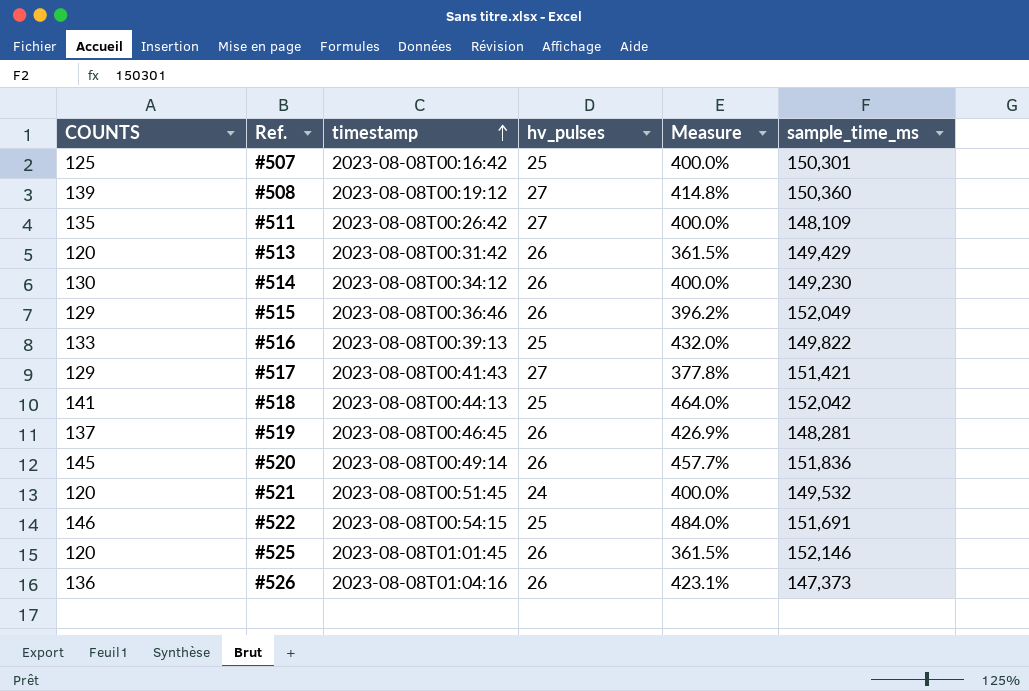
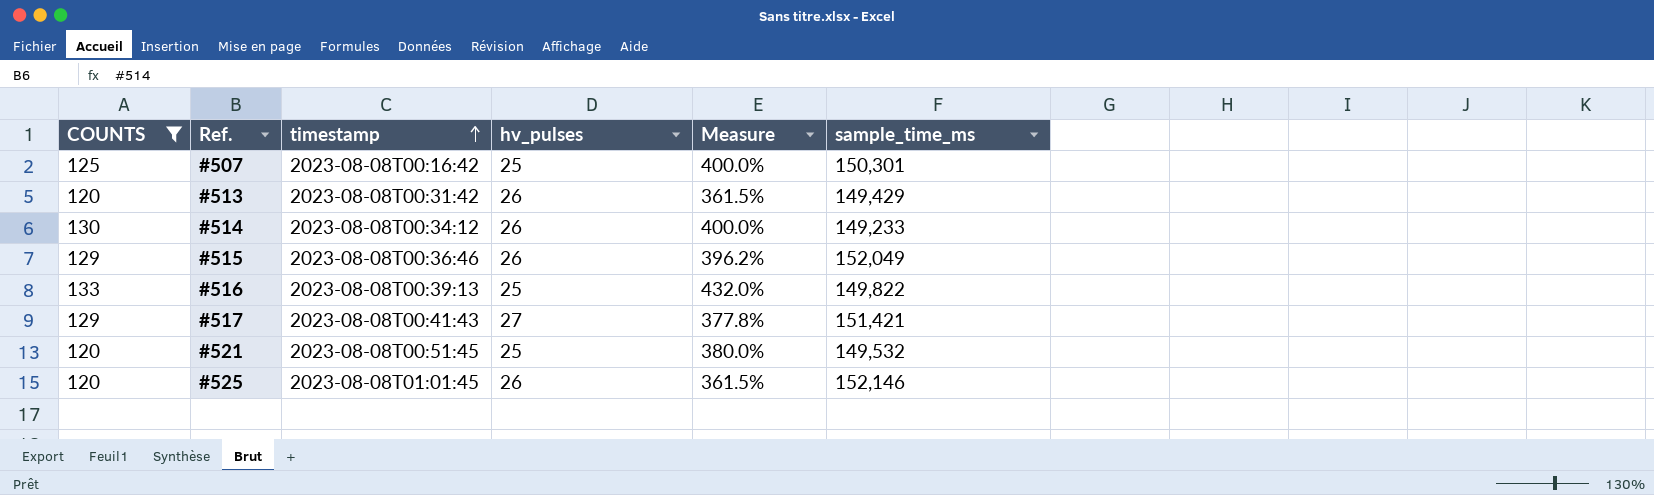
filter: none -> COUNTS <= 133
#514 | sample_time_ms: 149,230 -> 149,233
#521 | hv_pulses: 24 -> 25
#521 | Measure: 400.0% -> 380.0%

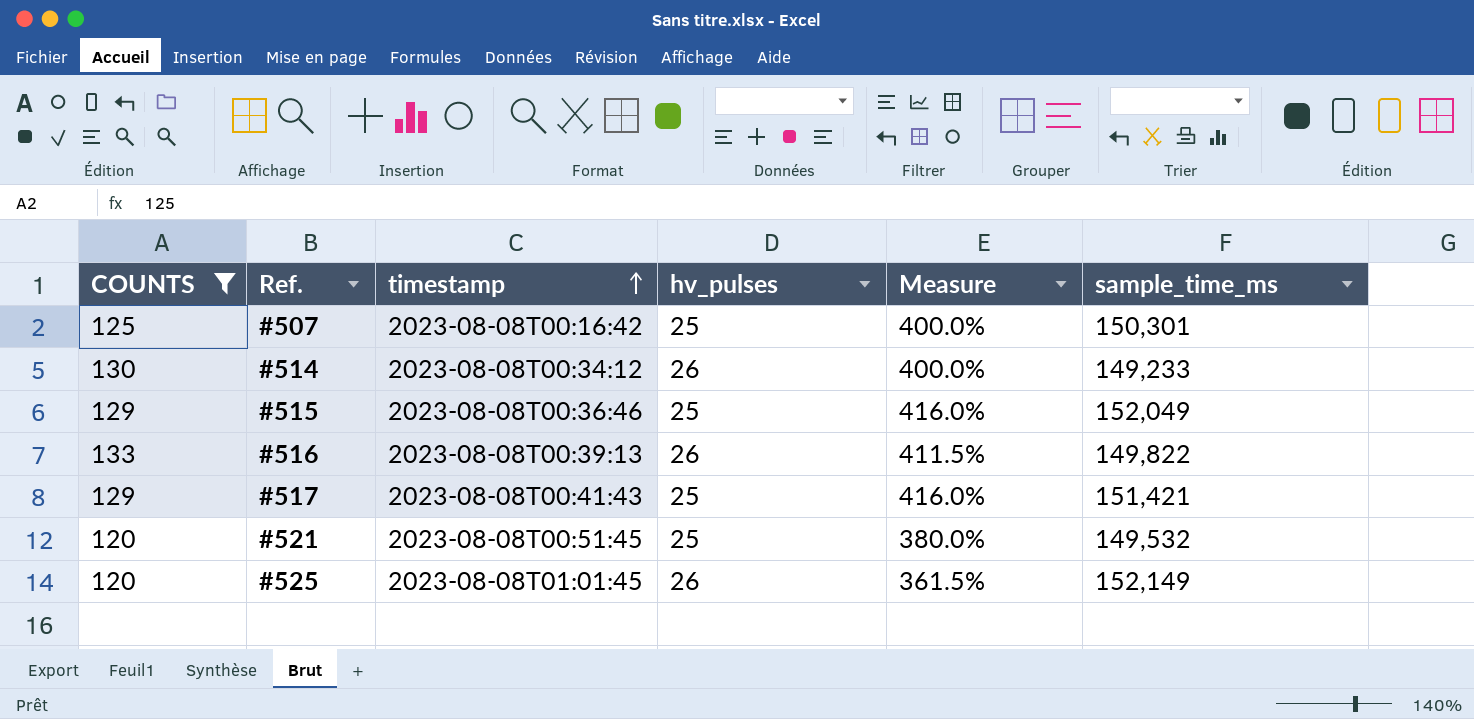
row #513: 120 | 2023-08-08T00:31:42 | 26 | 361.5% | 149,429 -> none
#515 | hv_pulses: 26 -> 25
#515 | Measure: 396.2% -> 416.0%
#516 | hv_pulses: 25 -> 26
#516 | Measure: 432.0% -> 411.5%
#517 | hv_pulses: 27 -> 25
#517 | Measure: 377.8% -> 416.0%
#525 | sample_time_ms: 152,146 -> 152,149

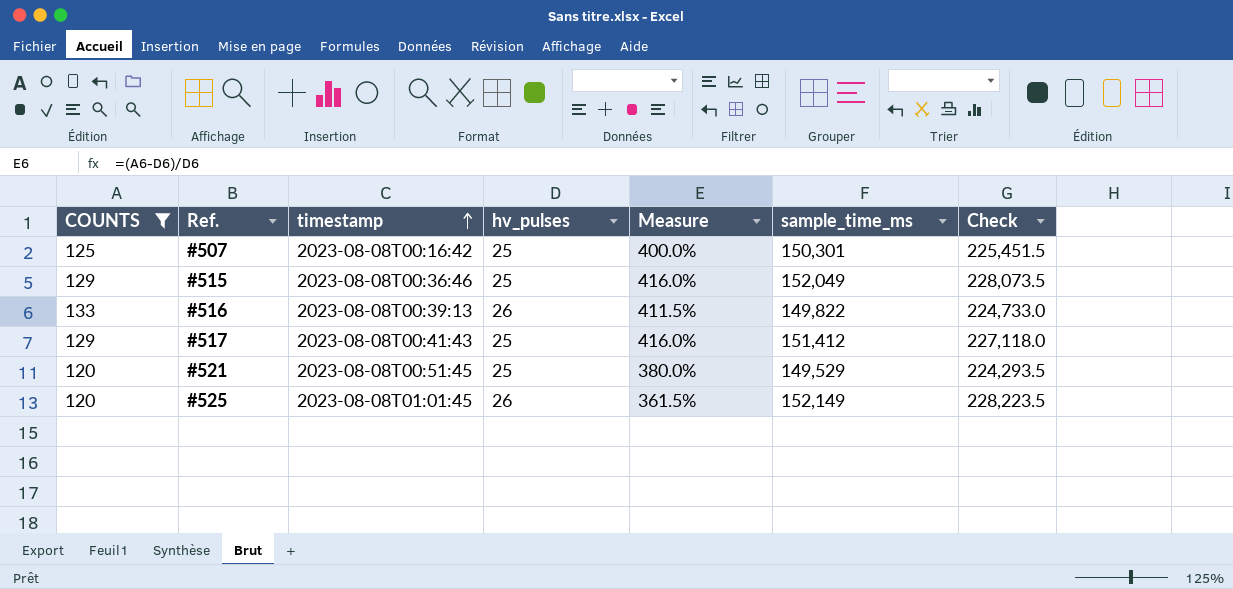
column Check | formula: none -> [sample_time_ms] * 1.5
row #514: 130 | 2023-08-08T00:34:12 | 26 | 400.0% | 149,233 -> none
#517 | sample_time_ms: 151,421 -> 151,412
#521 | sample_time_ms: 149,532 -> 149,529

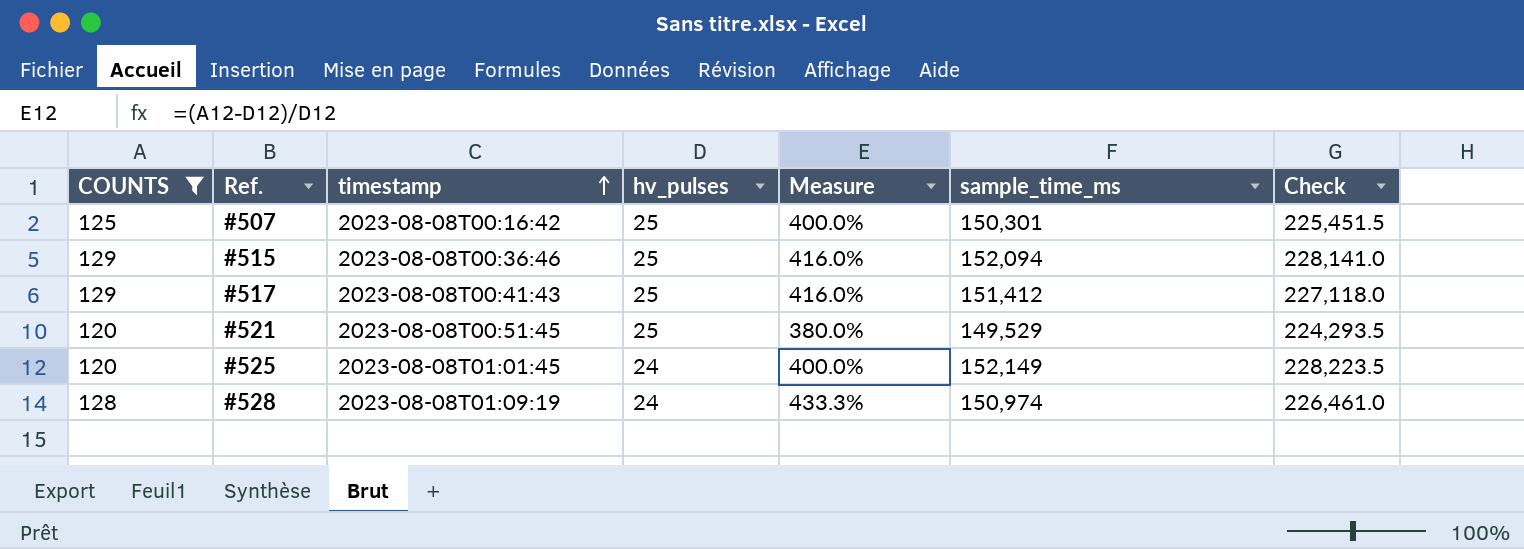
row #516: 133 | 2023-08-08T00:39:13 | 26 | 411.5% | 149,822 | 224,733.0 -> none
#515 | sample_time_ms: 152,049 -> 152,094
#515 | Check: 228,073.5 -> 228,141.0
#525 | hv_pulses: 26 -> 24
#525 | Measure: 361.5% -> 400.0%
row #528: none -> 128 | 2023-08-08T01:09:19 | 24 | 433.3% | 150,974 | 226,461.0

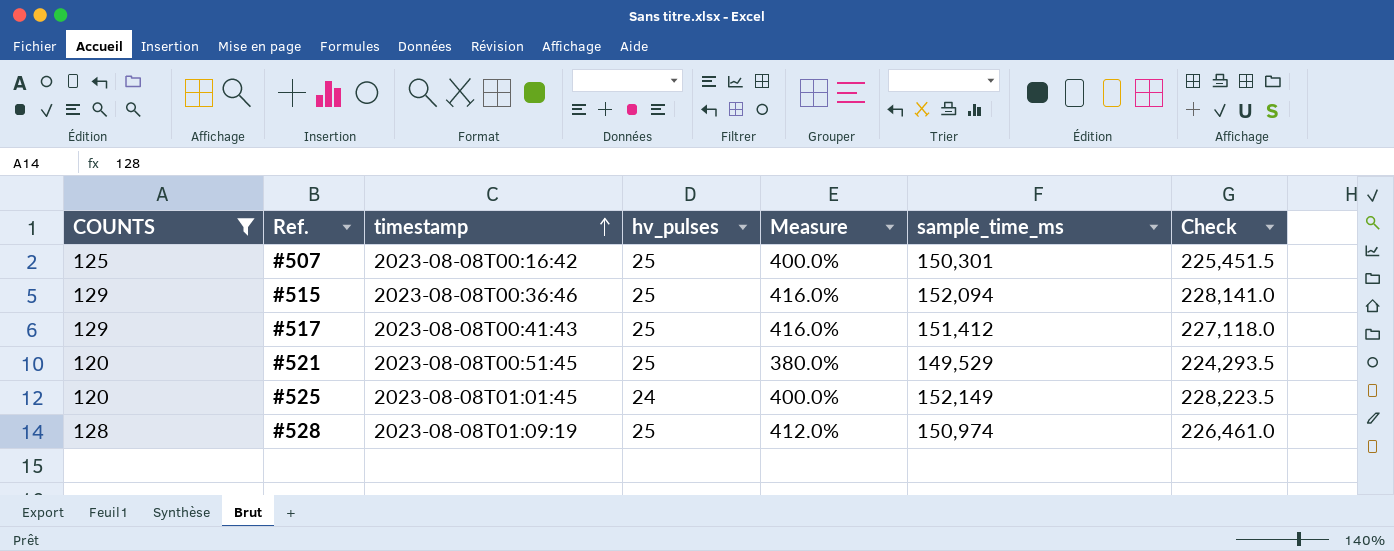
#528 | hv_pulses: 24 -> 25
#528 | Measure: 433.3% -> 412.0%

